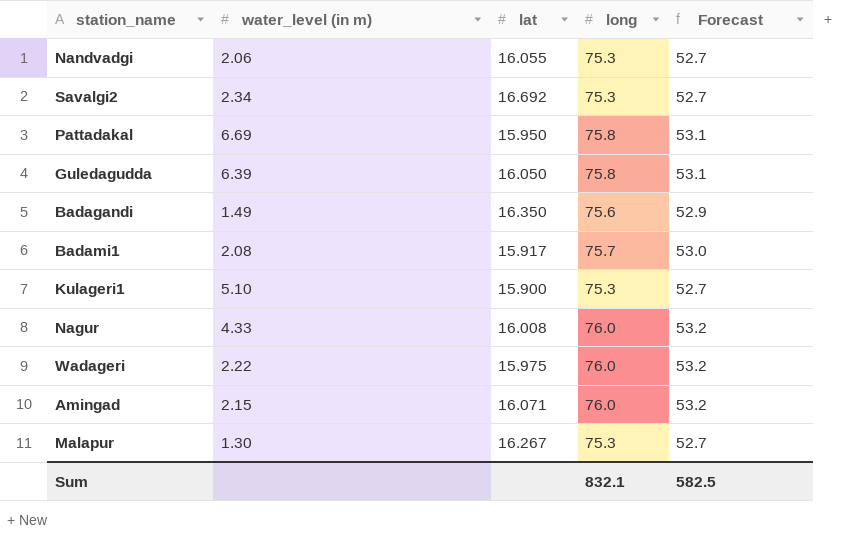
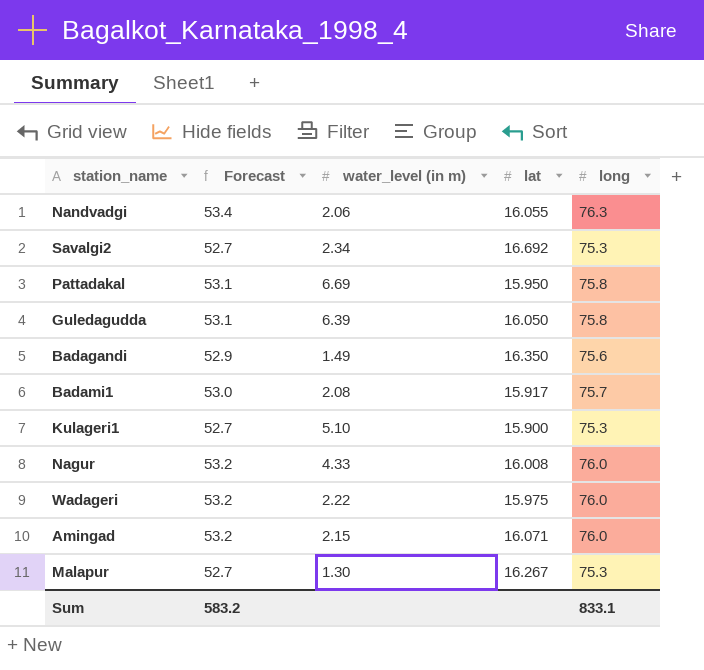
column Forecast | position: 5 -> 2
Nandvadgi | Forecast: 52.7 -> 53.4
Nandvadgi | long: 75.3 -> 76.3
Sum | Forecast: 582.5 -> 583.2
Sum | long: 832.1 -> 833.1

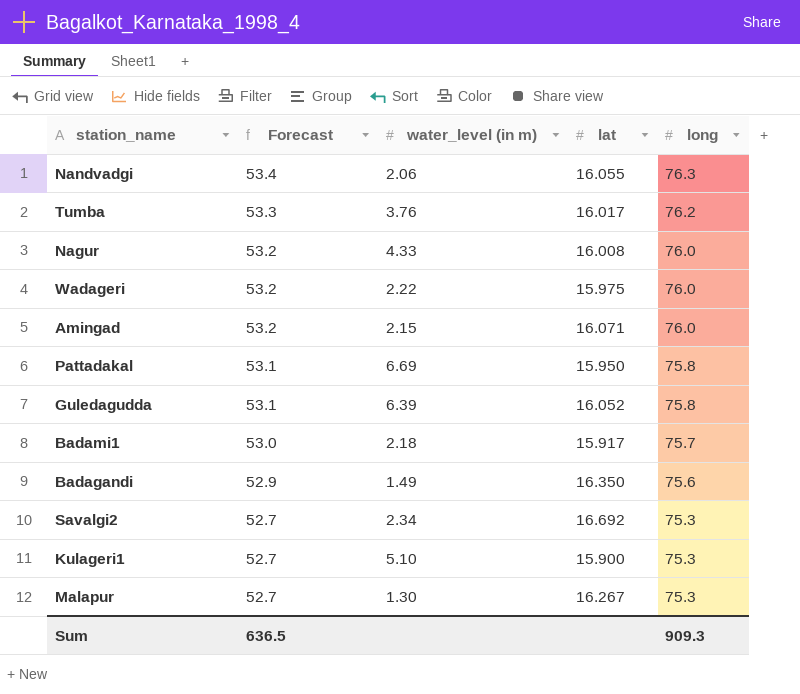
row order: none -> Forecast descending
row Tumba: none -> 53.3 | 3.76 | 16.017 | 76.2
Guledagudda | lat: 16.050 -> 16.052
Badami1 | water_level (in m): 2.08 -> 2.18
Sum | Forecast: 583.2 -> 636.5
Sum | long: 833.1 -> 909.3

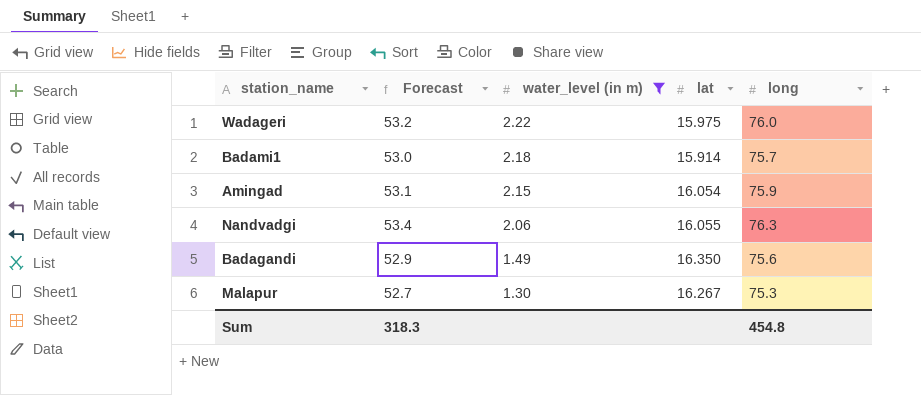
filter: none -> water_level (in m) <= 2.22
row order: Forecast descending -> water_level (in m) descending
Badami1 | lat: 15.917 -> 15.914
Amingad | Forecast: 53.2 -> 53.1
Amingad | lat: 16.071 -> 16.054
Amingad | long: 76.0 -> 75.9
Sum | Forecast: 636.5 -> 318.3
Sum | long: 909.3 -> 454.8

